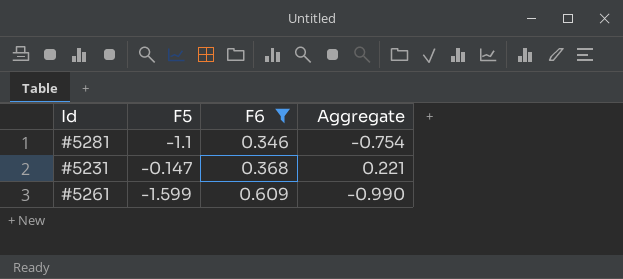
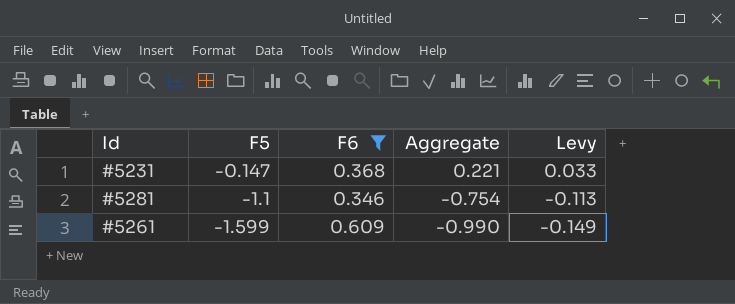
row order: F6 ascending -> F5 descending
column Levy | formula: none -> [Aggregate] * 0.15

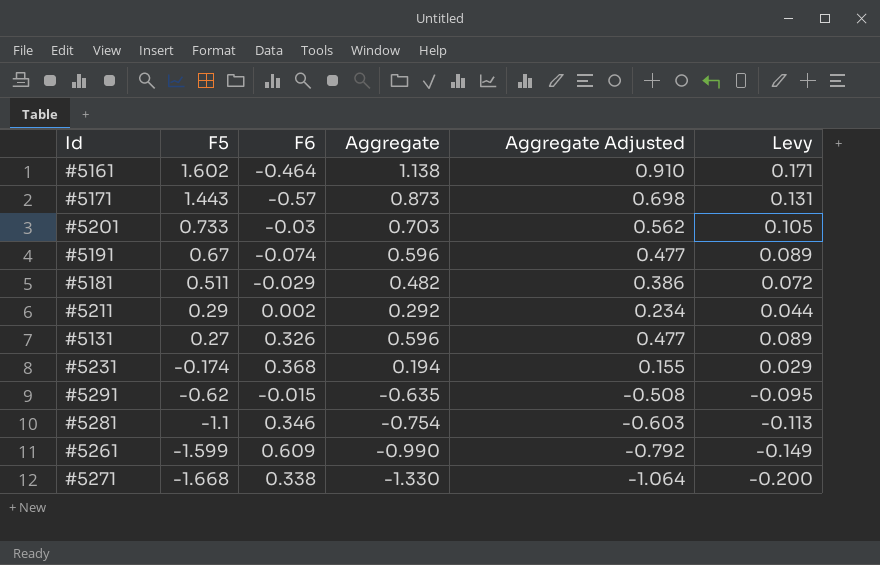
filter: F6 >= 0.346 -> none
column Aggregate Adjusted | formula: none -> [Aggregate] * 0.8
#5231 | F5: -0.147 -> -0.174
#5231 | Aggregate: 0.221 -> 0.194
#5231 | Levy: 0.033 -> 0.029

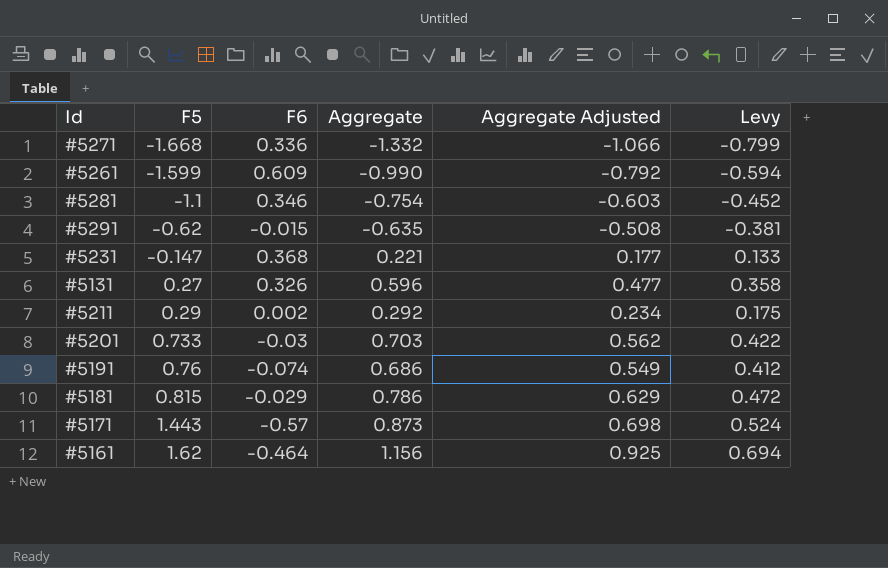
row order: F5 descending -> F5 ascending
column Levy | formula: [Aggregate] * 0.15 -> [Aggregate] * 0.6
#5271 | F6: 0.338 -> 0.336
#5271 | Aggregate: -1.330 -> -1.332
#5271 | Aggregate Adjusted: -1.064 -> -1.066
#5231 | F5: -0.174 -> -0.147
#5231 | Aggregate: 0.194 -> 0.221
#5231 | Aggregate Adjusted: 0.155 -> 0.177
#5191 | F5: 0.67 -> 0.76
#5191 | Aggregate: 0.596 -> 0.686
#5191 | Aggregate Adjusted: 0.477 -> 0.549
#5181 | F5: 0.511 -> 0.815
#5181 | Aggregate: 0.482 -> 0.786
#5181 | Aggregate Adjusted: 0.386 -> 0.629
#5161 | F5: 1.602 -> 1.62
#5161 | Aggregate: 1.138 -> 1.156
#5161 | Aggregate Adjusted: 0.910 -> 0.925

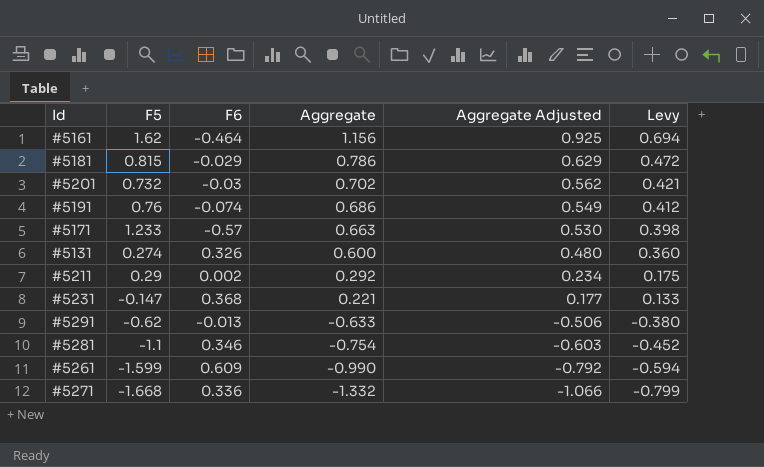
row order: F5 ascending -> Aggregate descending
#5201 | F5: 0.733 -> 0.732
#5201 | Aggregate: 0.703 -> 0.702
#5201 | Levy: 0.422 -> 0.421
#5171 | F5: 1.443 -> 1.233
#5171 | Aggregate: 0.873 -> 0.663
#5171 | Aggregate Adjusted: 0.698 -> 0.530
#5171 | Levy: 0.524 -> 0.398
#5131 | F5: 0.27 -> 0.274
#5131 | Aggregate: 0.596 -> 0.600
#5131 | Aggregate Adjusted: 0.477 -> 0.480
#5131 | Levy: 0.358 -> 0.360
#5291 | F6: -0.015 -> -0.013
#5291 | Aggregate: -0.635 -> -0.633
#5291 | Aggregate Adjusted: -0.508 -> -0.506
#5291 | Levy: -0.381 -> -0.380

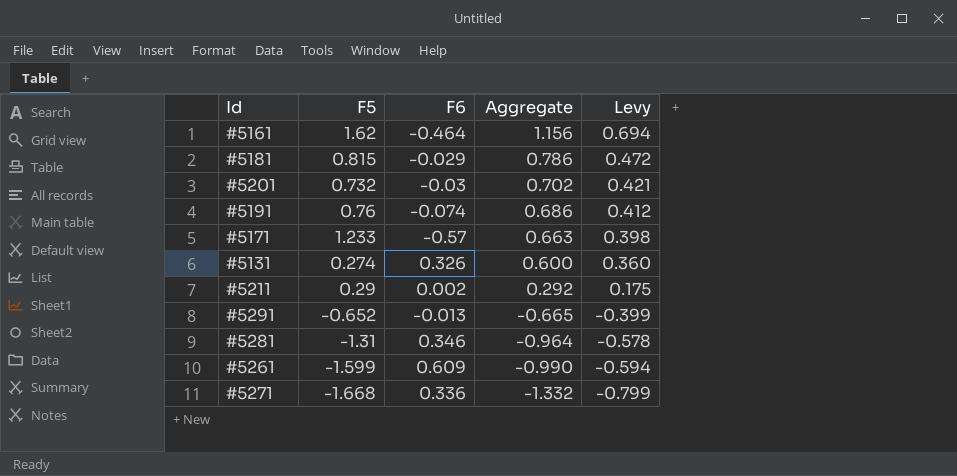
column Aggregate Adjusted | formula: [Aggregate] * 0.8 -> none
row #5231: -0.147 | 0.368 | 0.221 | 0.177 | 0.133 -> none
#5291 | F5: -0.62 -> -0.652
#5291 | Aggregate: -0.633 -> -0.665
#5291 | Levy: -0.380 -> -0.399
#5281 | F5: -1.1 -> -1.31
#5281 | Aggregate: -0.754 -> -0.964
#5281 | Levy: -0.452 -> -0.578

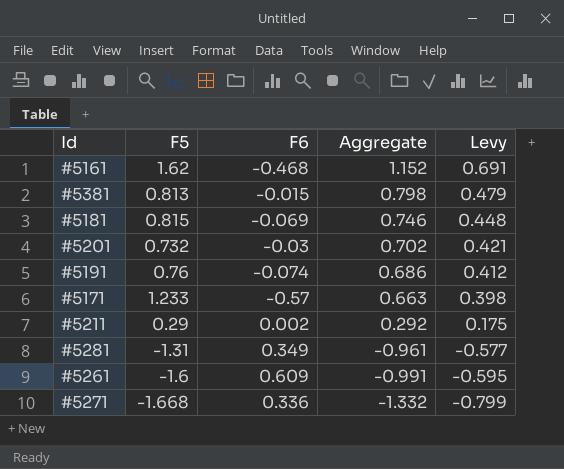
row #5131: 0.274 | 0.326 | 0.600 | 0.360 -> none
row #5291: -0.652 | -0.013 | -0.665 | -0.399 -> none
#5161 | F6: -0.464 -> -0.468
#5161 | Aggregate: 1.156 -> 1.152
#5161 | Levy: 0.694 -> 0.691
row #5381: none -> 0.813 | -0.015 | 0.798 | 0.479
#5181 | F6: -0.029 -> -0.069
#5181 | Aggregate: 0.786 -> 0.746
#5181 | Levy: 0.472 -> 0.448
#5281 | F6: 0.346 -> 0.349
#5281 | Aggregate: -0.964 -> -0.961
#5281 | Levy: -0.578 -> -0.577
#5261 | F5: -1.599 -> -1.6
#5261 | Aggregate: -0.990 -> -0.991
#5261 | Levy: -0.594 -> -0.595

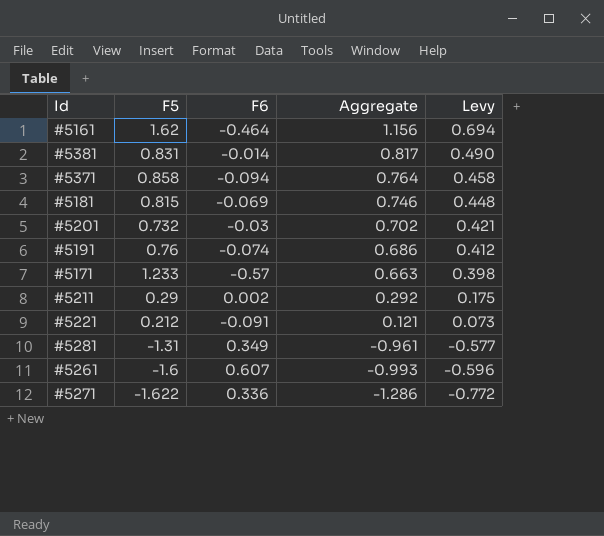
#5161 | F6: -0.468 -> -0.464
#5161 | Aggregate: 1.152 -> 1.156
#5161 | Levy: 0.691 -> 0.694
#5381 | F5: 0.813 -> 0.831
#5381 | F6: -0.015 -> -0.014
#5381 | Aggregate: 0.798 -> 0.817
#5381 | Levy: 0.479 -> 0.490
row #5371: none -> 0.858 | -0.094 | 0.764 | 0.458
row #5221: none -> 0.212 | -0.091 | 0.121 | 0.073
#5261 | F6: 0.609 -> 0.607
#5261 | Aggregate: -0.991 -> -0.993
#5261 | Levy: -0.595 -> -0.596
#5271 | F5: -1.668 -> -1.622
#5271 | Aggregate: -1.332 -> -1.286
#5271 | Levy: -0.799 -> -0.772

